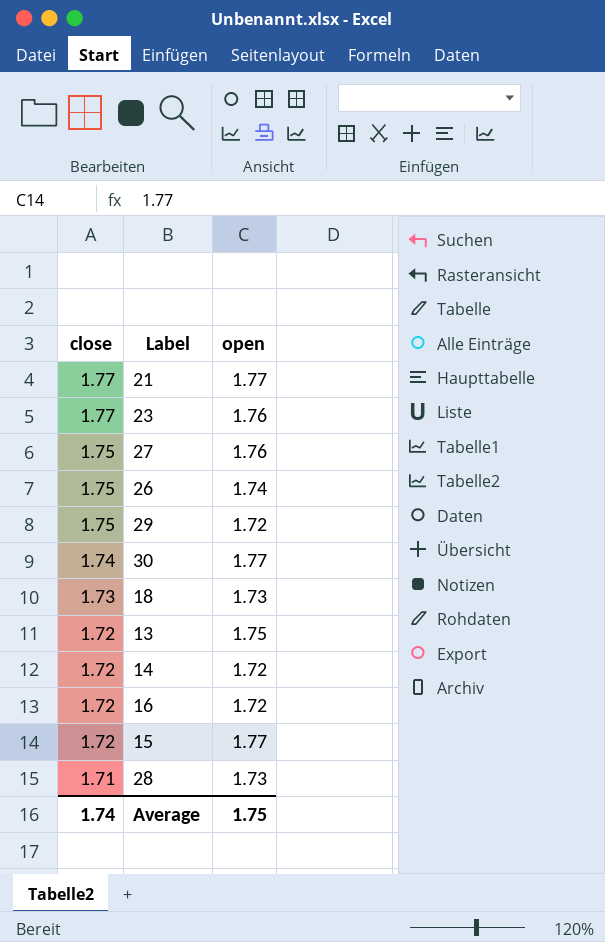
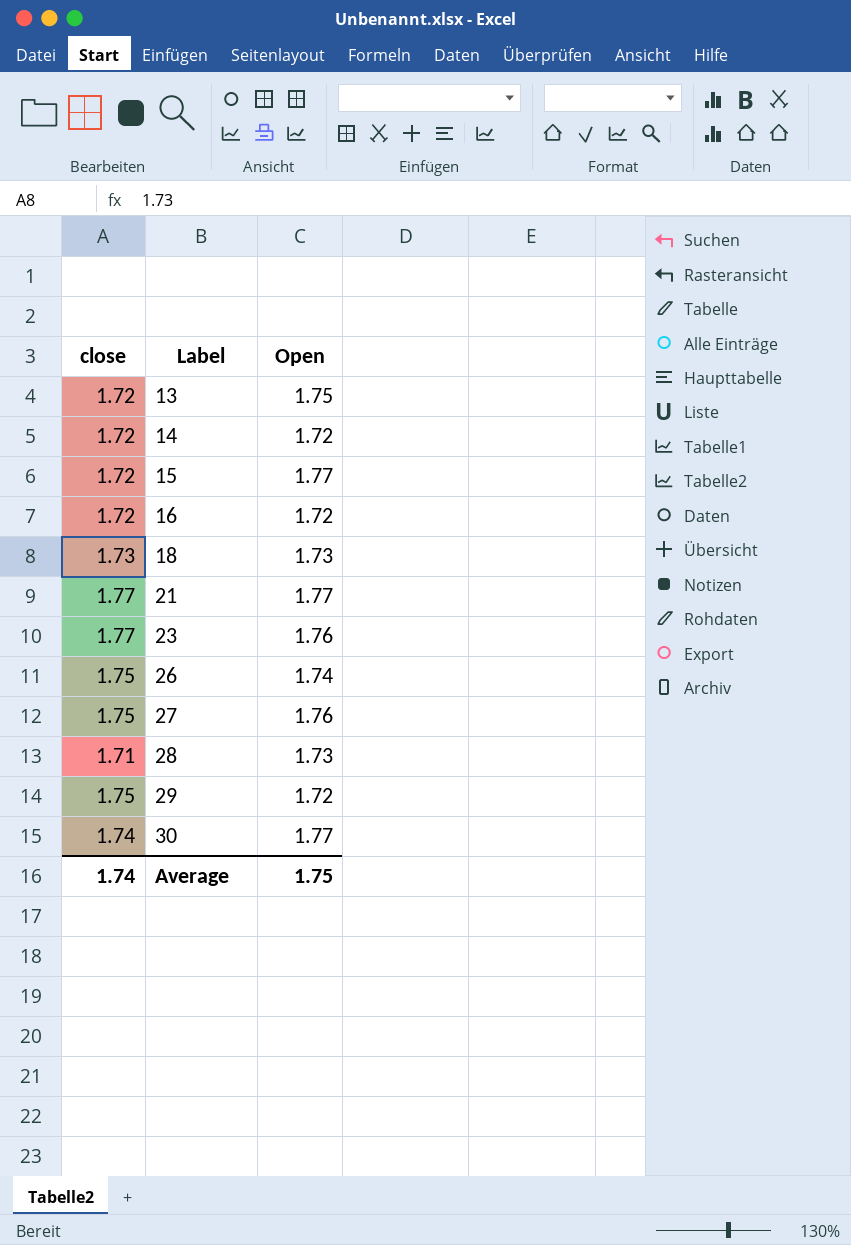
row order: close descending -> Label ascending
column name: open -> Open

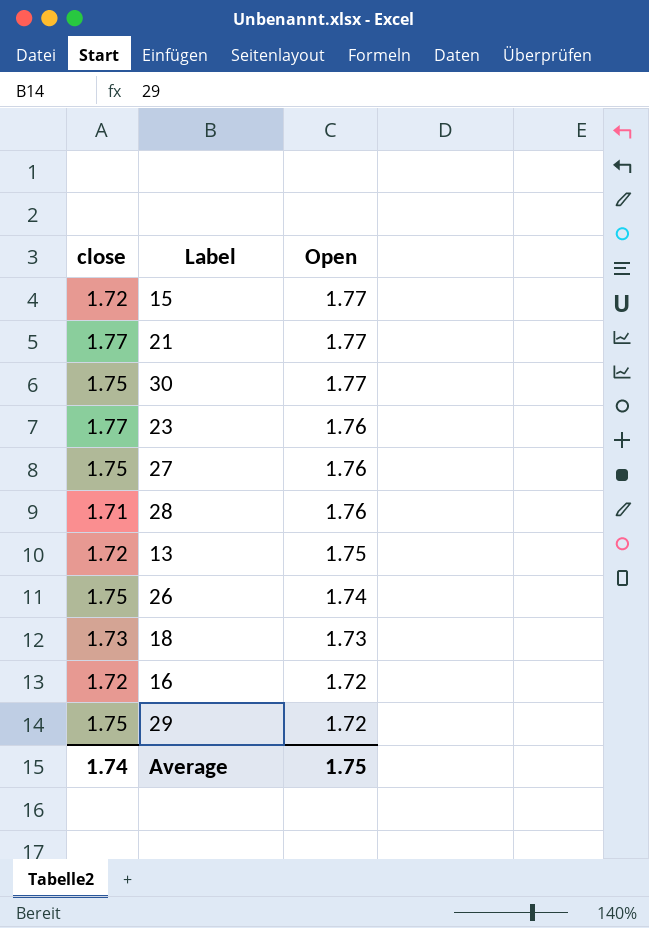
row order: Label ascending -> Open descending
row 14: 1.72 | 1.72 -> none
30 | close: 1.74 -> 1.75
28 | Open: 1.73 -> 1.76

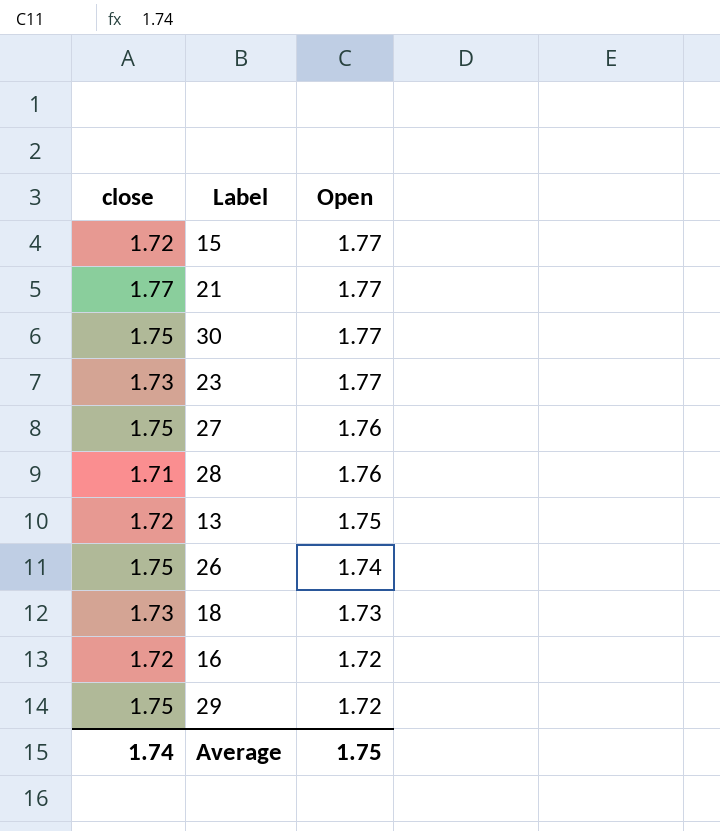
23 | close: 1.77 -> 1.73
23 | Open: 1.76 -> 1.77

